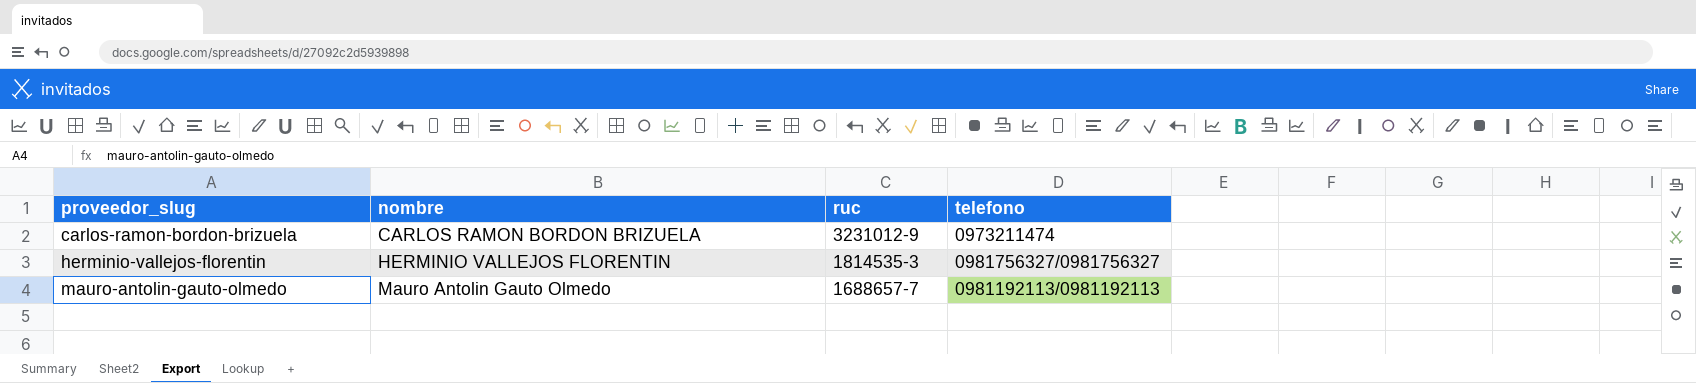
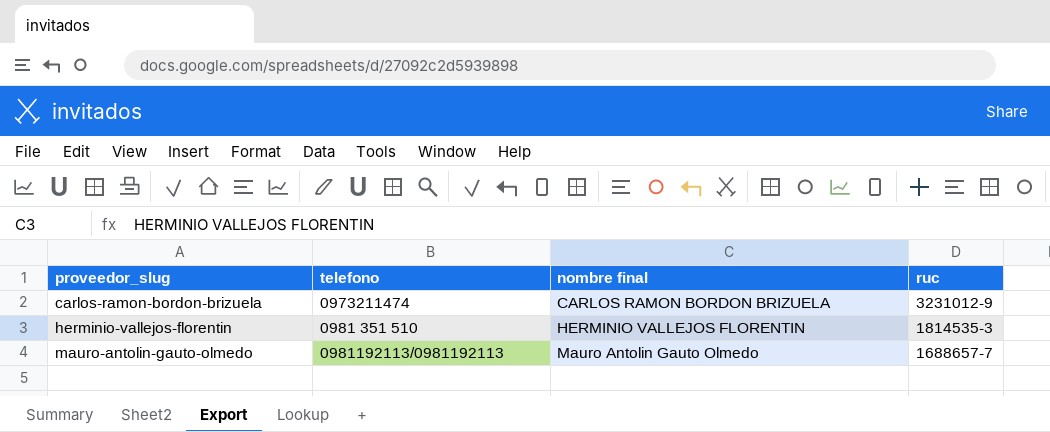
column telefono | position: 4 -> 2
column name: nombre -> nombre final
herminio-vallejos-florentin | telefono: 0981756327/0981756327 -> 0981 351 510

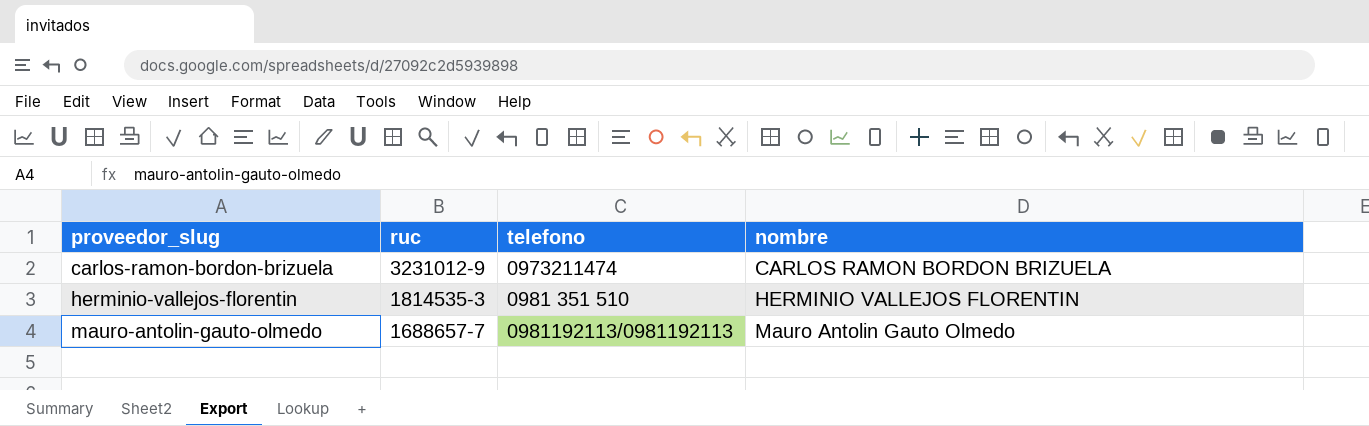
column ruc | position: 4 -> 2
column name: nombre final -> nombre

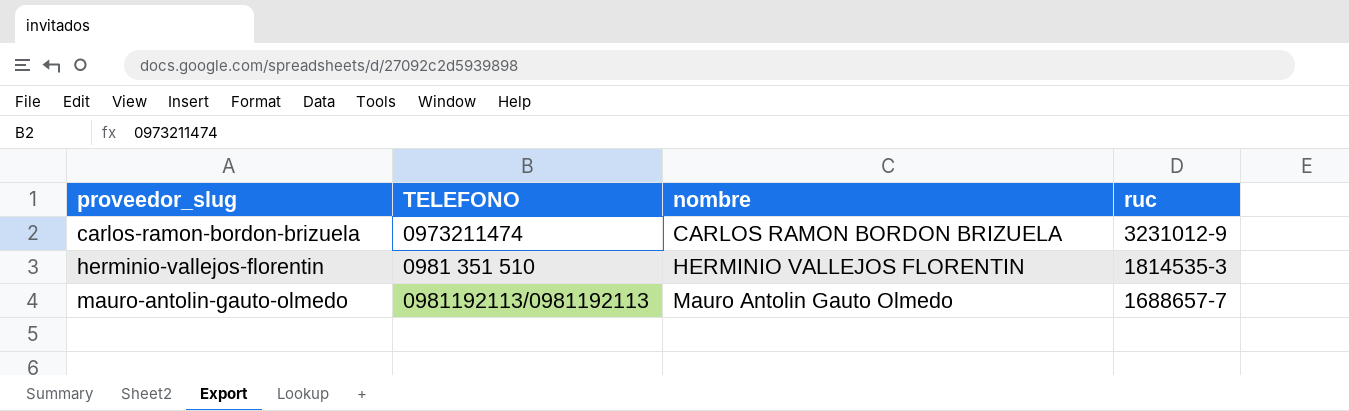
column name: telefono -> TELEFONO
column ruc | position: 2 -> 4

